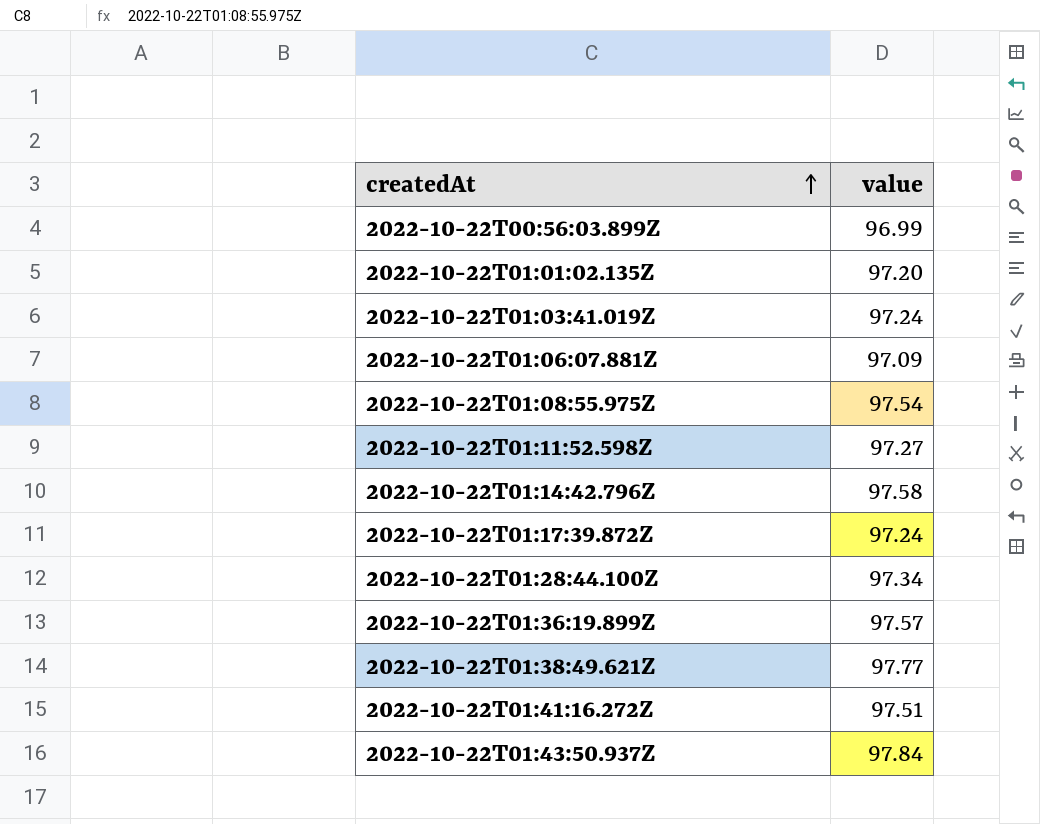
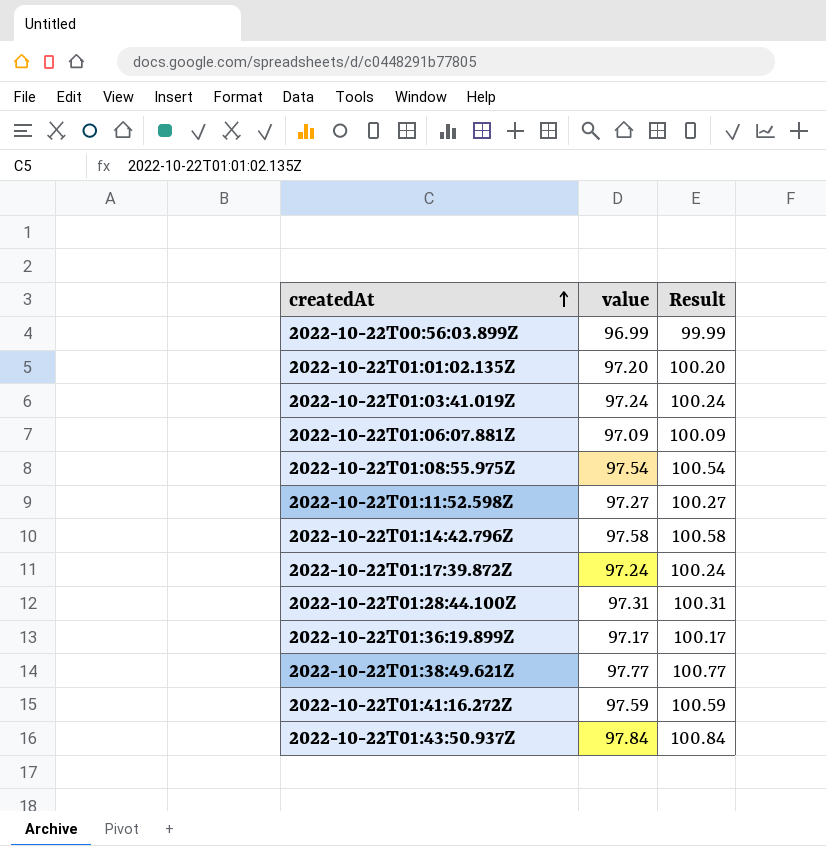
column Result | formula: none -> [value] + 3
2022-10-22T01:28:44.100Z | value: 97.34 -> 97.31
2022-10-22T01:36:19.899Z | value: 97.57 -> 97.17
2022-10-22T01:41:16.272Z | value: 97.51 -> 97.59

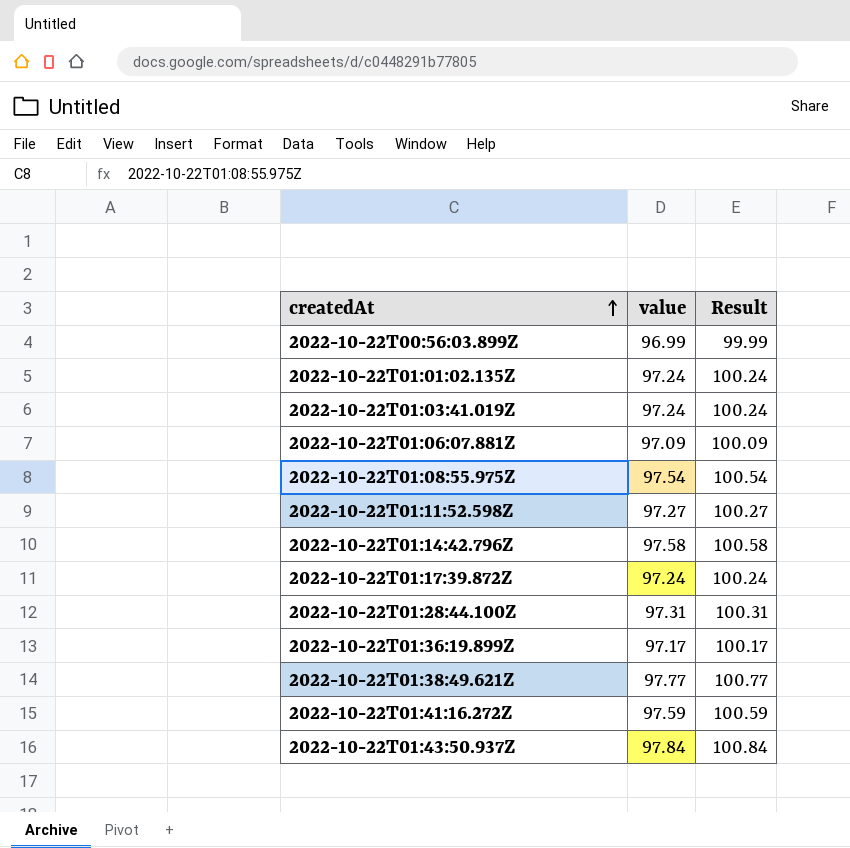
2022-10-22T01:01:02.135Z | value: 97.20 -> 97.24
2022-10-22T01:01:02.135Z | Result: 100.20 -> 100.24

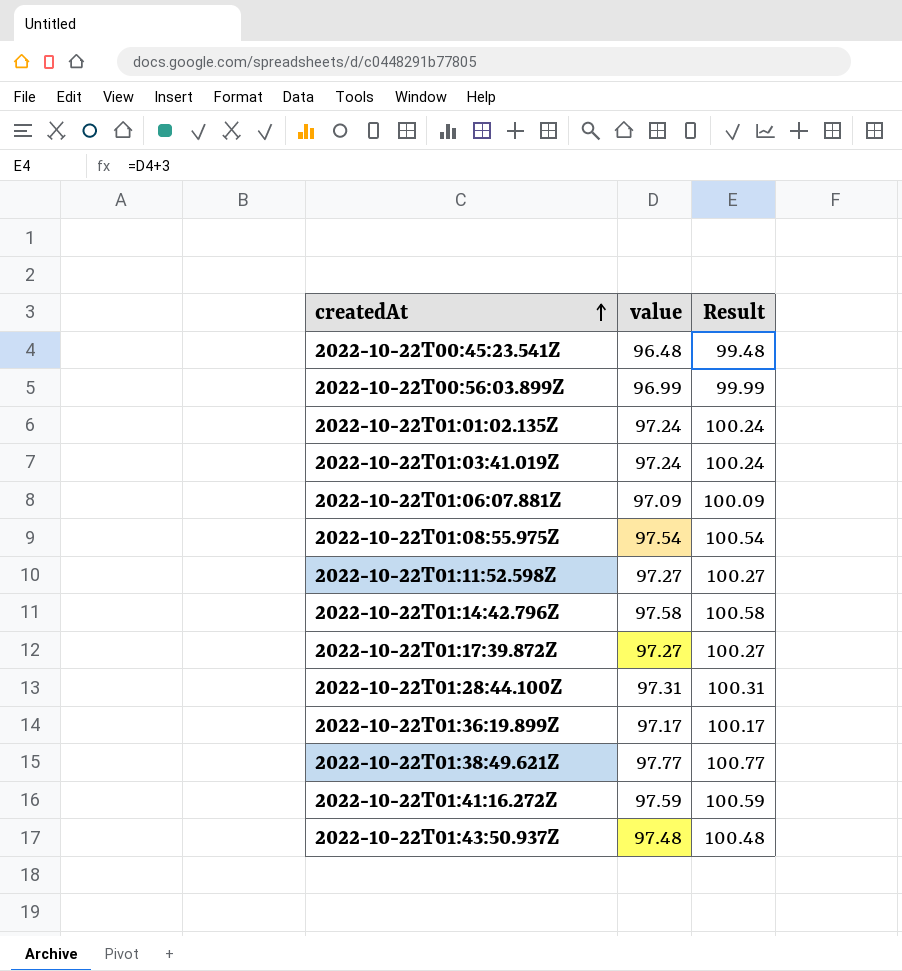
row 2022-10-22T00:45:23.541Z: none -> 96.48 | 99.48
2022-10-22T01:17:39.872Z | value: 97.24 -> 97.27
2022-10-22T01:17:39.872Z | Result: 100.24 -> 100.27
2022-10-22T01:43:50.937Z | value: 97.84 -> 97.48
2022-10-22T01:43:50.937Z | Result: 100.84 -> 100.48

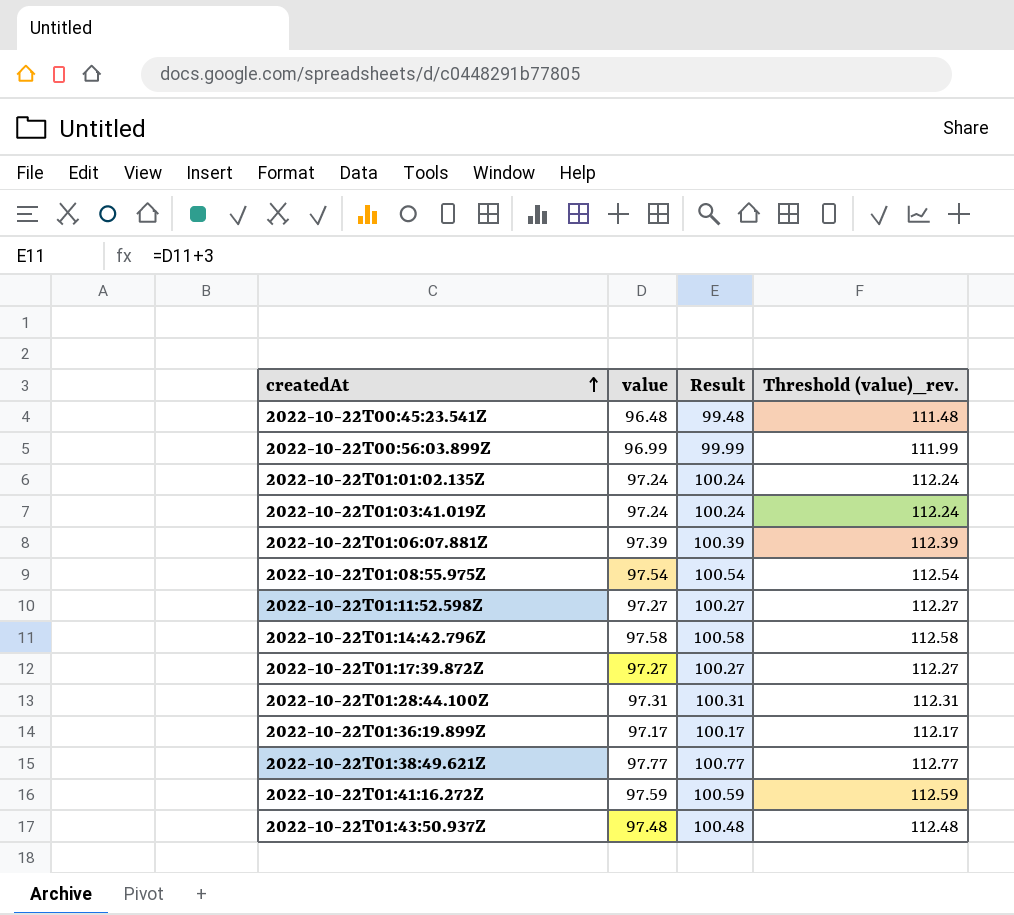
column Threshold (value)_rev. | formula: none -> [value] + 15
2022-10-22T01:06:07.881Z | value: 97.09 -> 97.39
2022-10-22T01:06:07.881Z | Result: 100.09 -> 100.39

